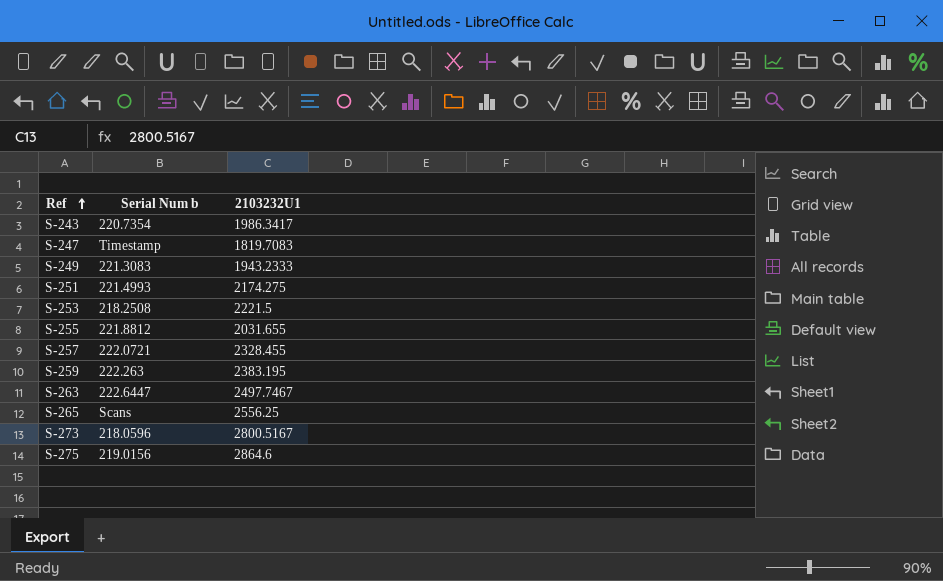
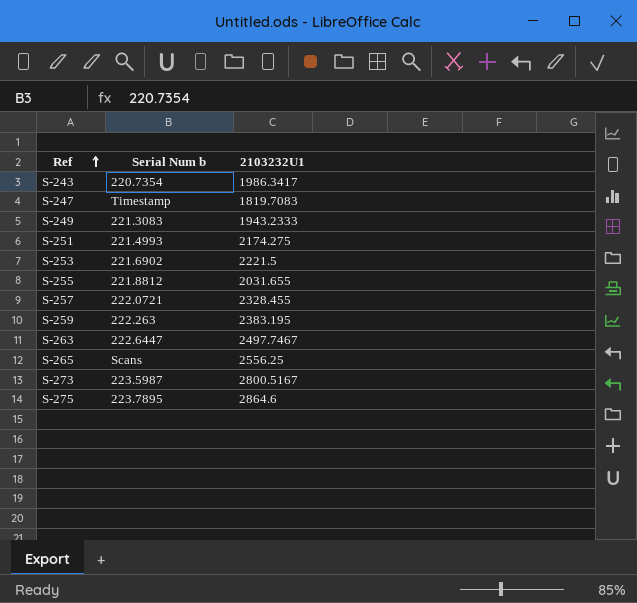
S-253 | Serial Num b: 218.2508 -> 221.6902
S-273 | Serial Num b: 218.0596 -> 223.5987
S-275 | Serial Num b: 219.0156 -> 223.7895

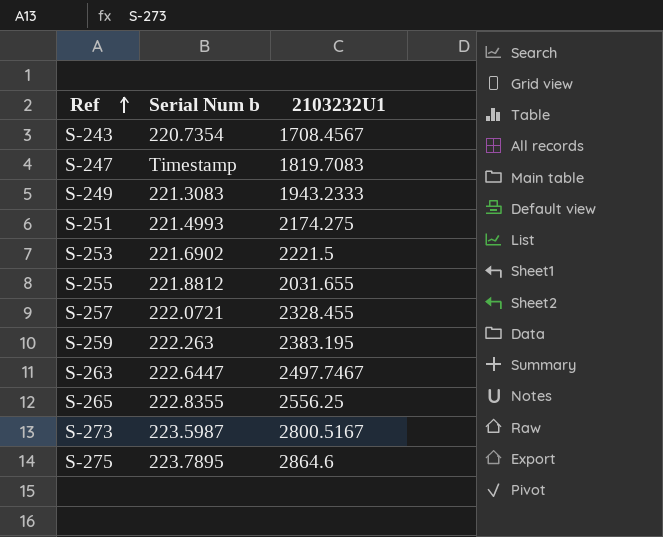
S-243 | 2103232U1: 1986.3417 -> 1708.4567
S-265 | Serial Num b: Scans -> 222.8355

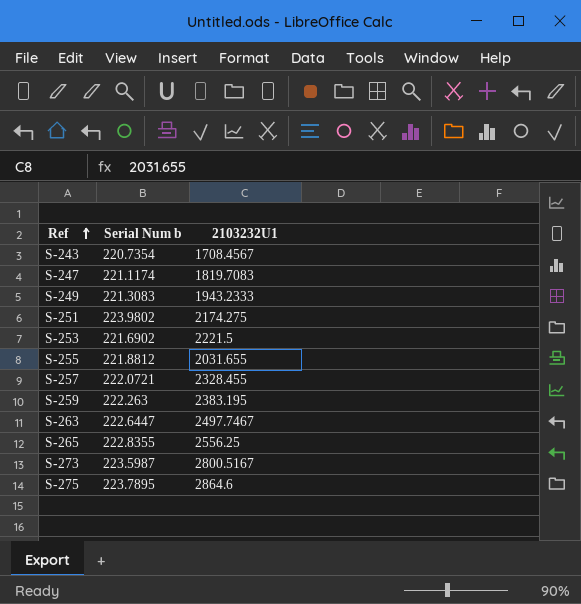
S-247 | Serial Num b: Timestamp -> 221.1174
S-251 | Serial Num b: 221.4993 -> 223.9802

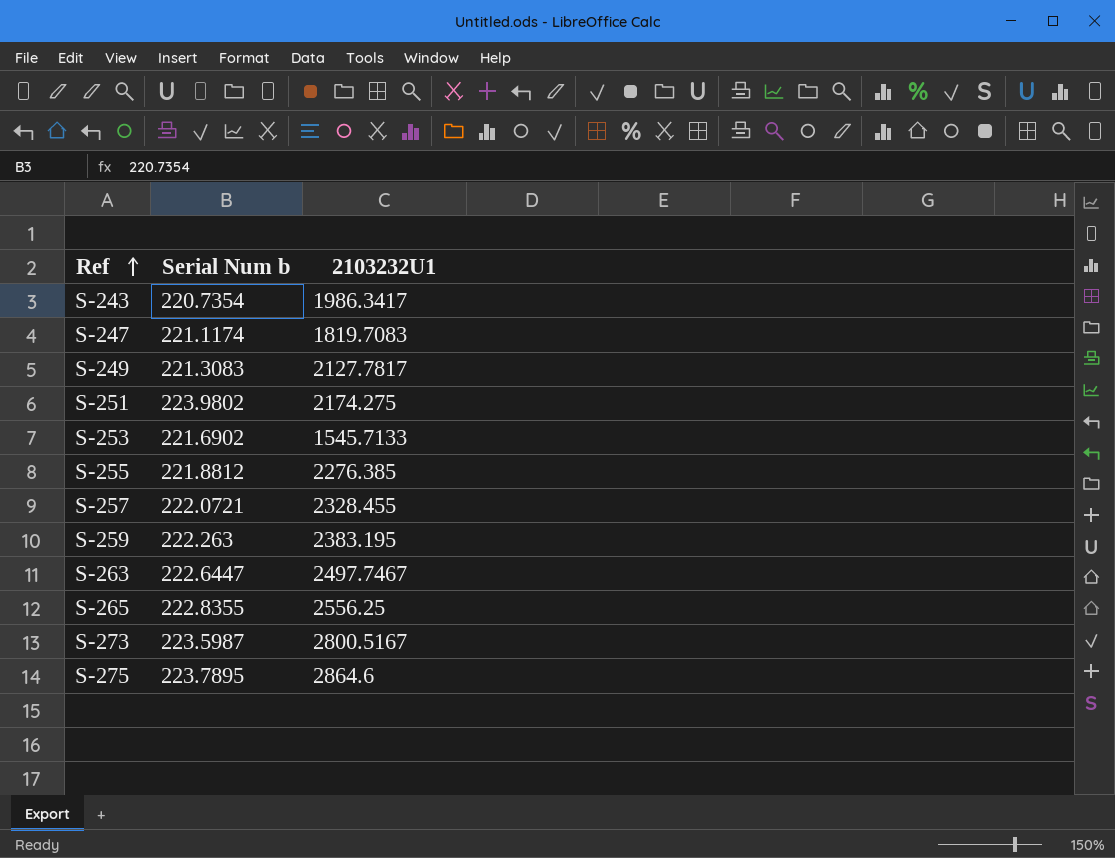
S-243 | 2103232U1: 1708.4567 -> 1986.3417
S-249 | 2103232U1: 1943.2333 -> 2127.7817
S-253 | 2103232U1: 2221.5 -> 1545.7133
S-255 | 2103232U1: 2031.655 -> 2276.385

